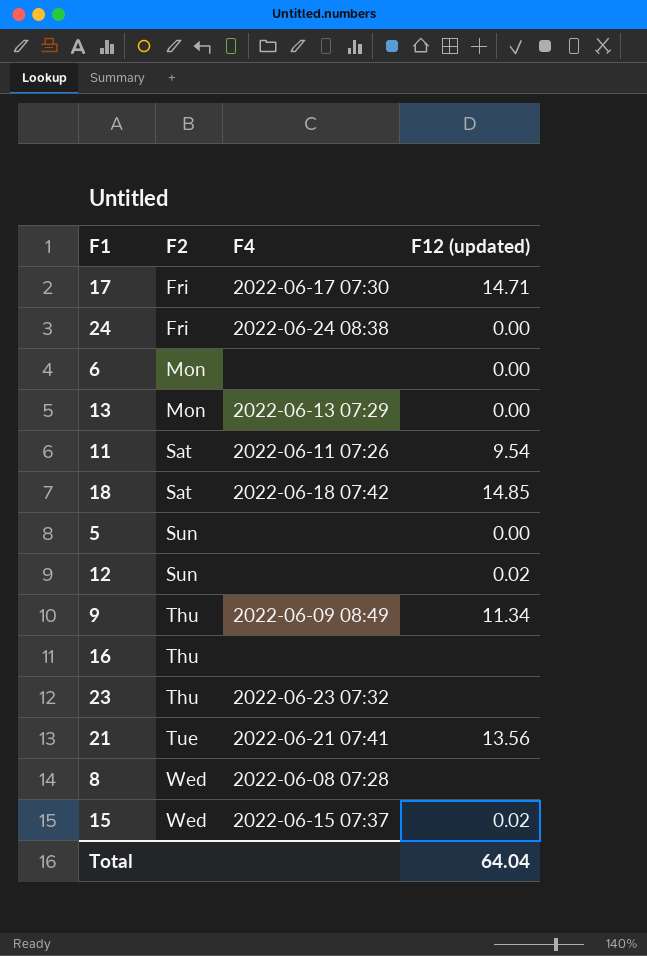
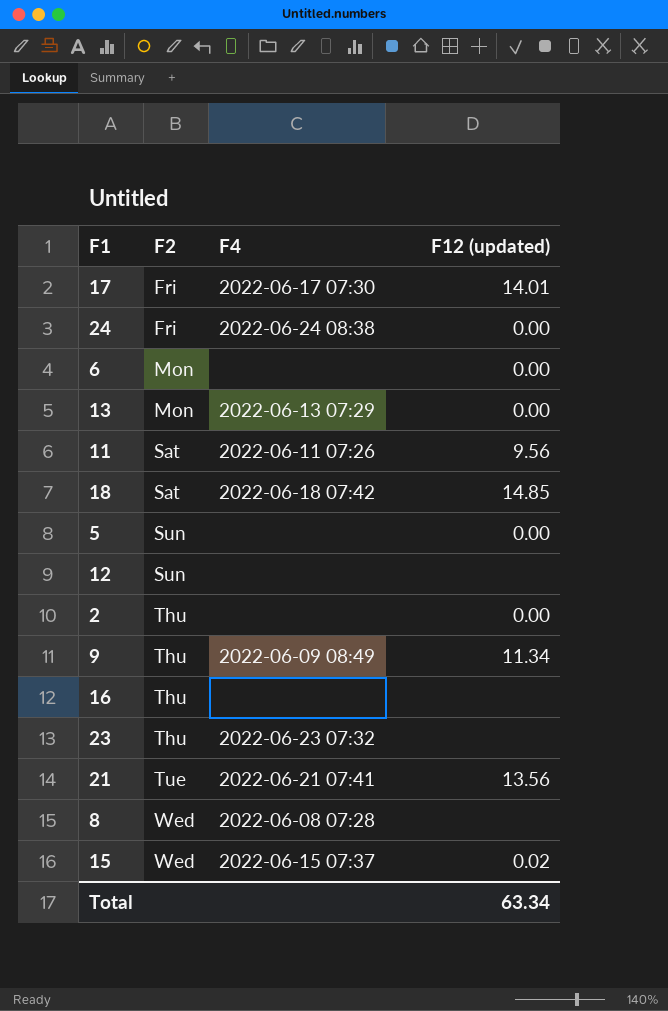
17 | F12 (updated): 14.71 -> 14.01
11 | F12 (updated): 9.54 -> 9.56
12 | F12 (updated): 0.02 -> none
row 2: none -> Thu | none | 0.00
Total | F12 (updated): 64.04 -> 63.34

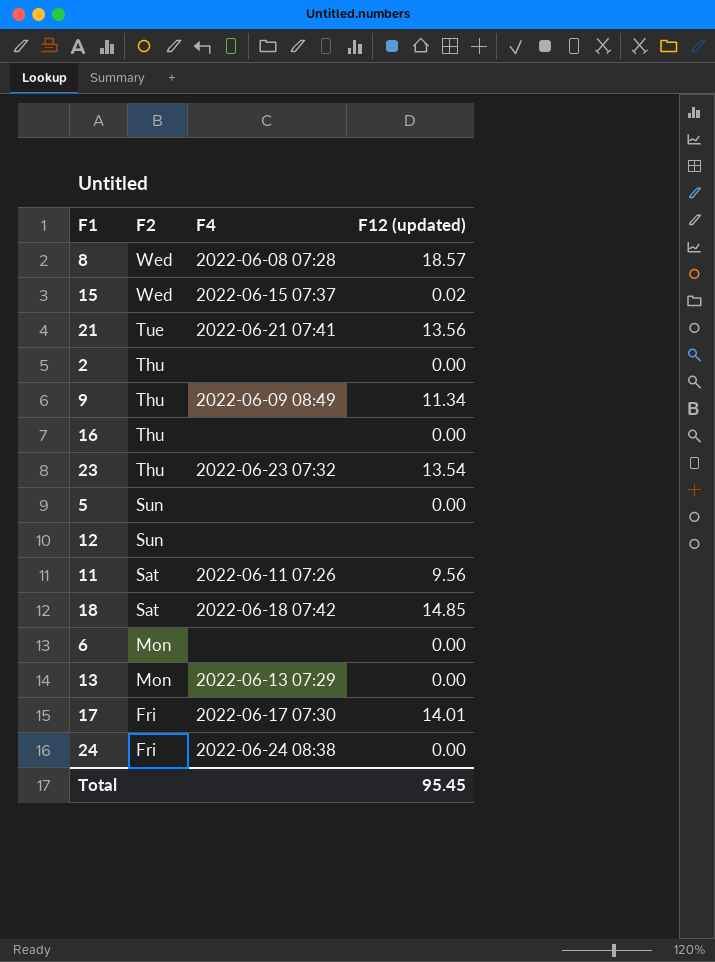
row order: F2 ascending -> F2 descending
8 | F12 (updated): none -> 18.57
16 | F12 (updated): none -> 0.00
23 | F12 (updated): none -> 13.54
Total | F12 (updated): 63.34 -> 95.45

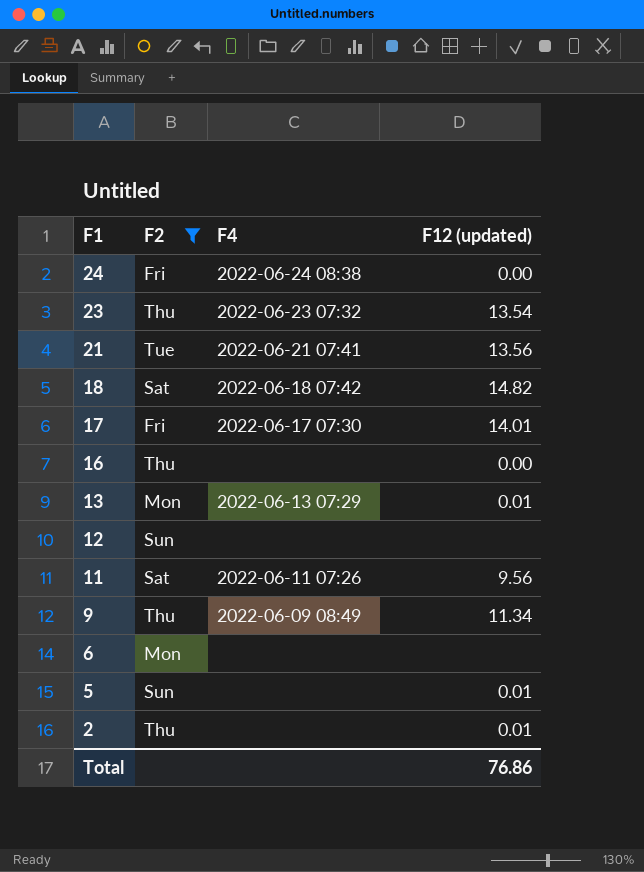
filter: none -> F2 != Wed
row order: F2 descending -> F1 descending
18 | F12 (updated): 14.85 -> 14.82
13 | F12 (updated): 0.00 -> 0.01
6 | F12 (updated): 0.00 -> none
5 | F12 (updated): 0.00 -> 0.01
2 | F12 (updated): 0.00 -> 0.01
Total | F12 (updated): 95.45 -> 76.86

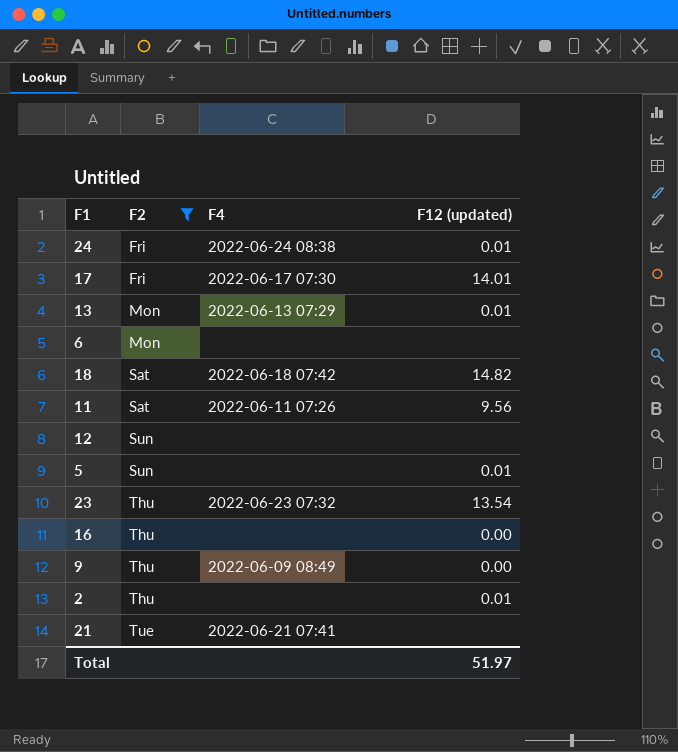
row order: F1 descending -> F2 ascending
24 | F12 (updated): 0.00 -> 0.01
9 | F12 (updated): 11.34 -> 0.00
21 | F12 (updated): 13.56 -> none
Total | F12 (updated): 76.86 -> 51.97

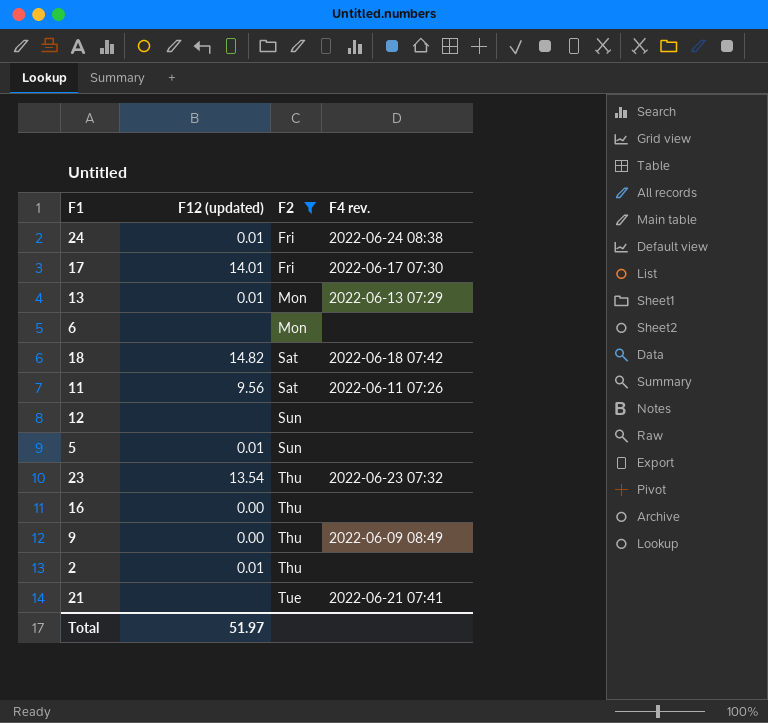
column F12 (updated) | position: 4 -> 2
column name: F4 -> F4 rev.

